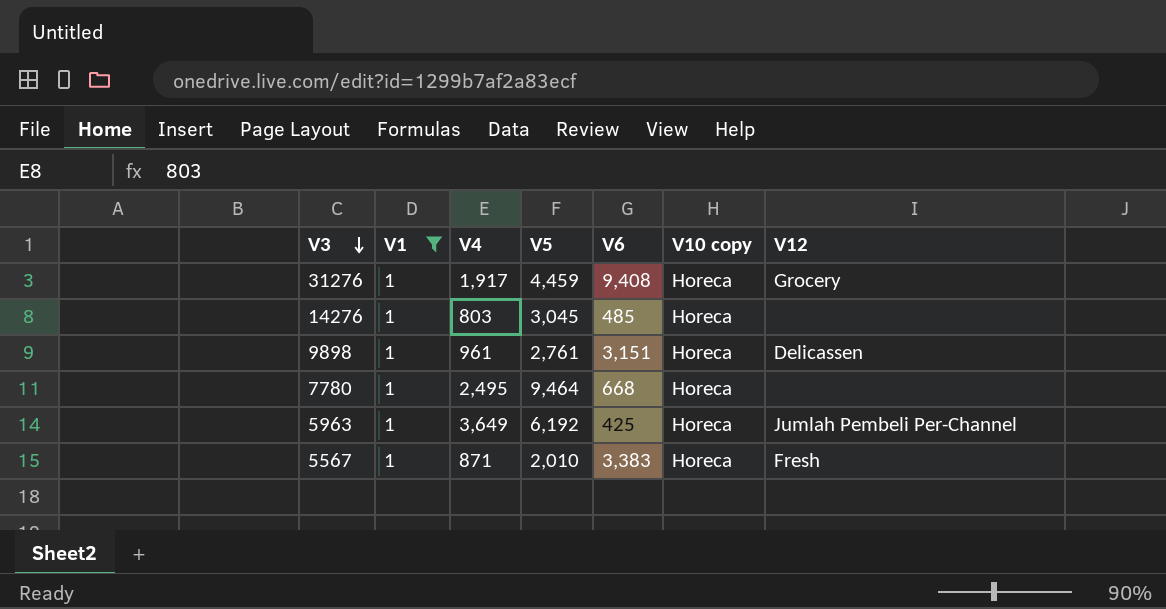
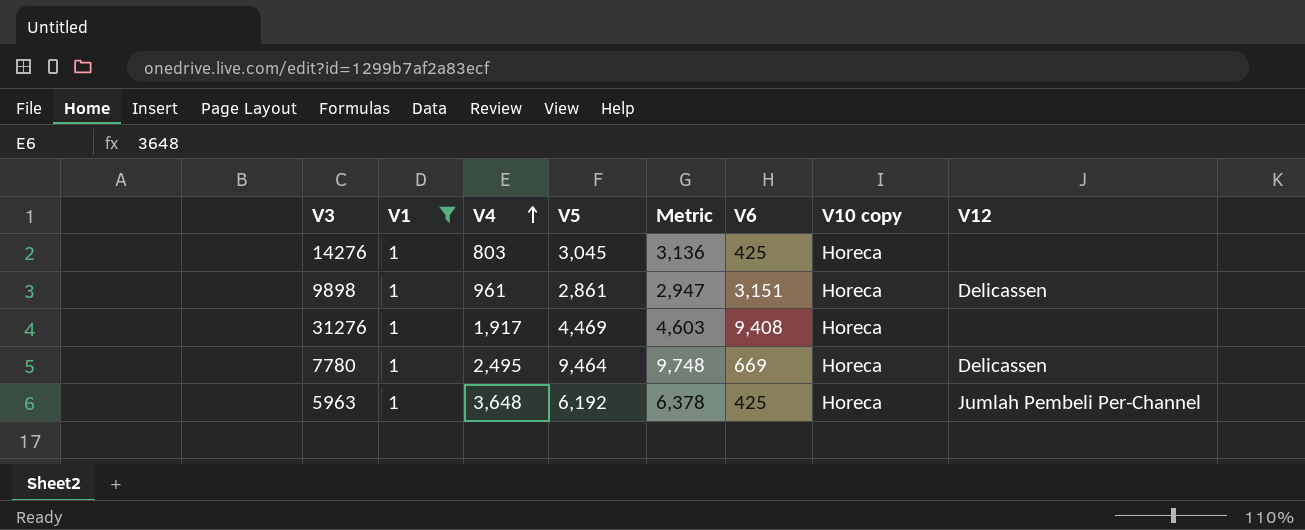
row order: V3 descending -> V4 ascending
column Metric | formula: none -> [V5] * 1.03
row 5567: 1 | 871 | 2,010 | 3,383 | Horeca | Fresh -> none
14276 | V6: 485 -> 425
9898 | V5: 2,761 -> 2,861
31276 | V5: 4,459 -> 4,469
31276 | V12: Grocery -> none
7780 | V6: 668 -> 669
7780 | V12: none -> Delicassen
5963 | V4: 3,649 -> 3,648

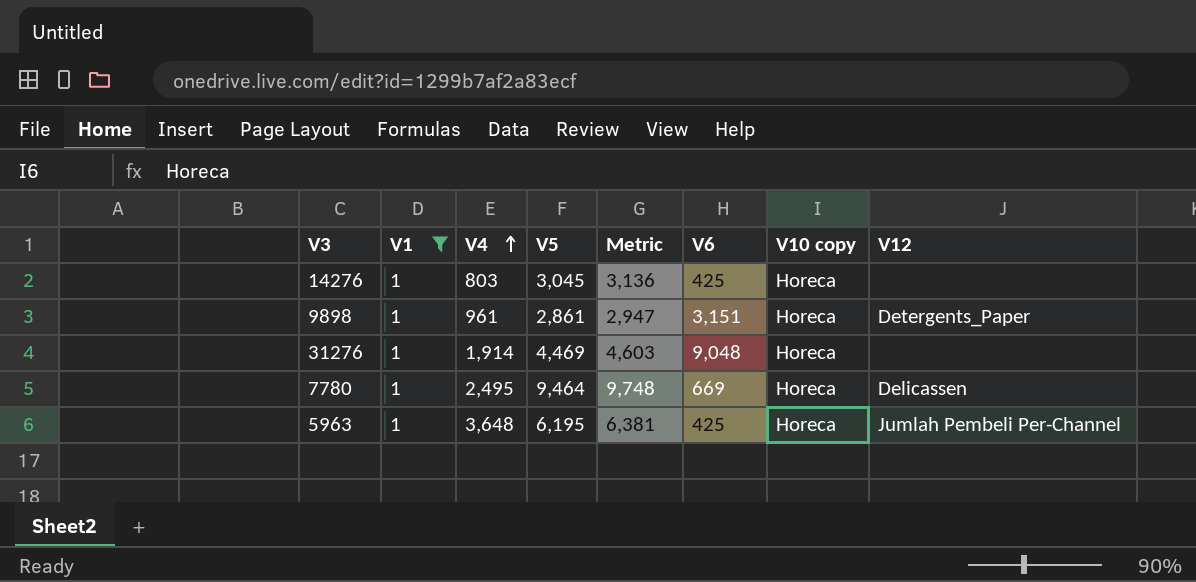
9898 | V12: Delicassen -> Detergents_Paper
31276 | V4: 1,917 -> 1,914
31276 | V6: 9,408 -> 9,048
5963 | V5: 6,192 -> 6,195
5963 | Metric: 6,378 -> 6,381

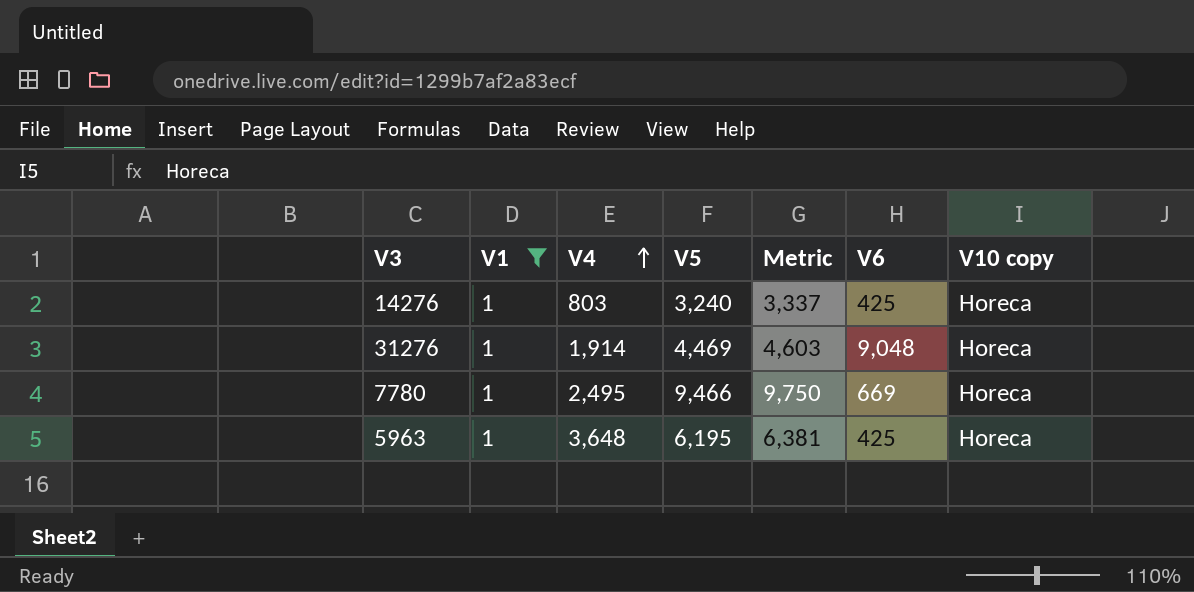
column V12 | position: 8 -> none
row 9898: 1 | 961 | 2,861 | 2,947 | 3,151 | Horeca | Detergents_Paper -> none
14276 | V5: 3,045 -> 3,240
14276 | Metric: 3,136 -> 3,337
7780 | V5: 9,464 -> 9,466
7780 | Metric: 9,748 -> 9,750

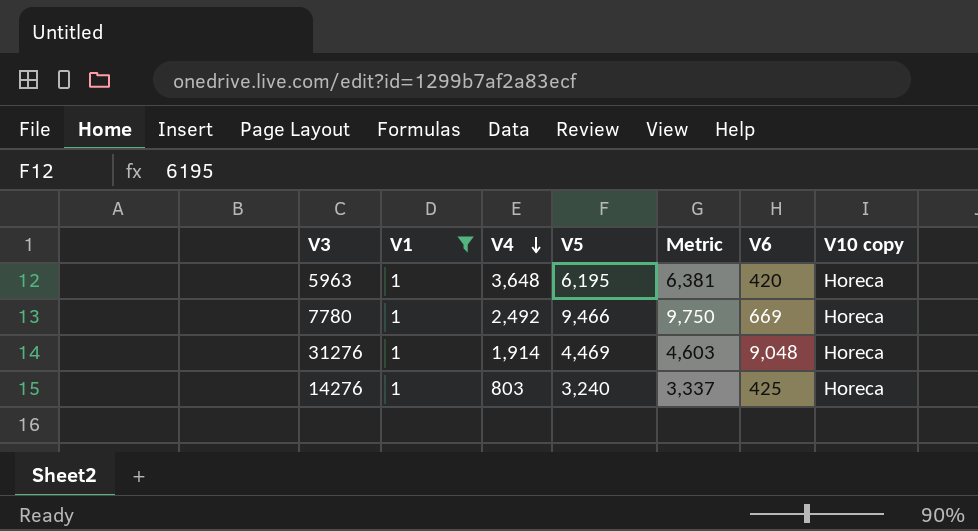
row order: V4 ascending -> V4 descending
5963 | V6: 425 -> 420
7780 | V4: 2,495 -> 2,492

